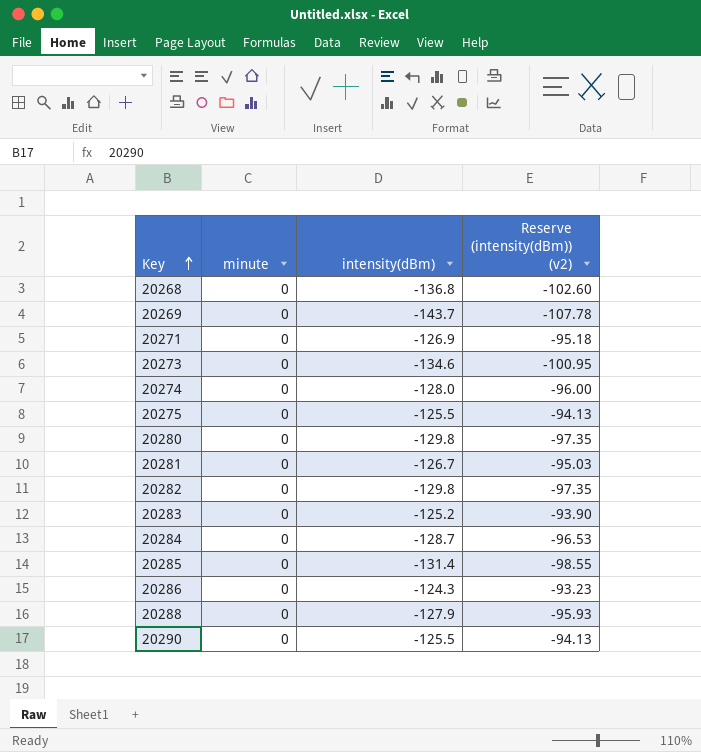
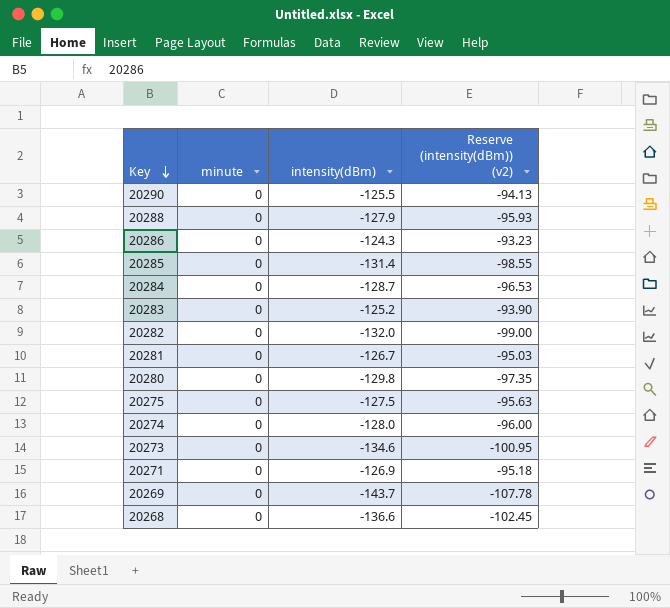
row order: Key ascending -> Key descending
20282 | intensity(dBm): -129.8 -> -132.0
20282 | Reserve (intensity(dBm)) (v2): -97.35 -> -99.00
20275 | intensity(dBm): -125.5 -> -127.5
20275 | Reserve (intensity(dBm)) (v2): -94.13 -> -95.63
20268 | intensity(dBm): -136.8 -> -136.6
20268 | Reserve (intensity(dBm)) (v2): -102.60 -> -102.45

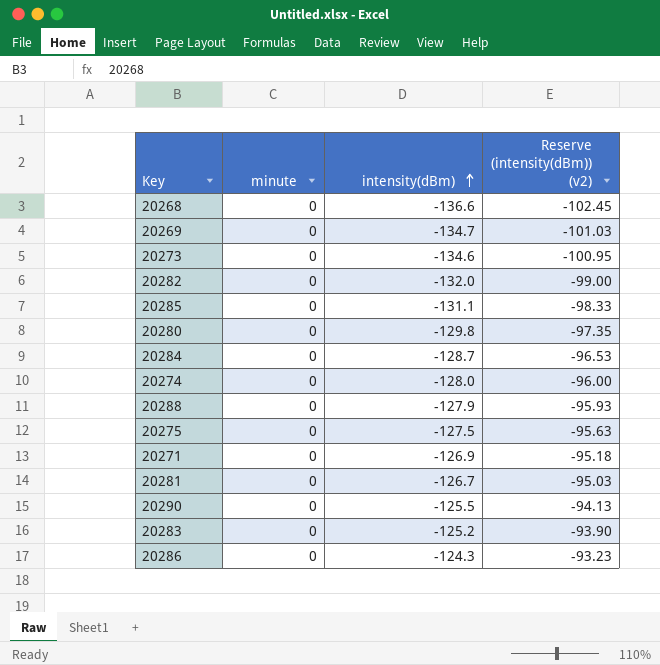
row order: Key descending -> intensity(dBm) ascending
20269 | intensity(dBm): -143.7 -> -134.7
20269 | Reserve (intensity(dBm)) (v2): -107.78 -> -101.03
20285 | intensity(dBm): -131.4 -> -131.1
20285 | Reserve (intensity(dBm)) (v2): -98.55 -> -98.33

